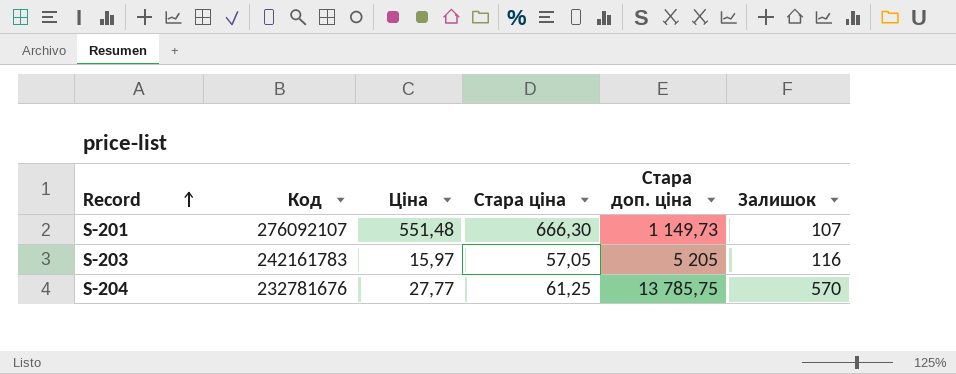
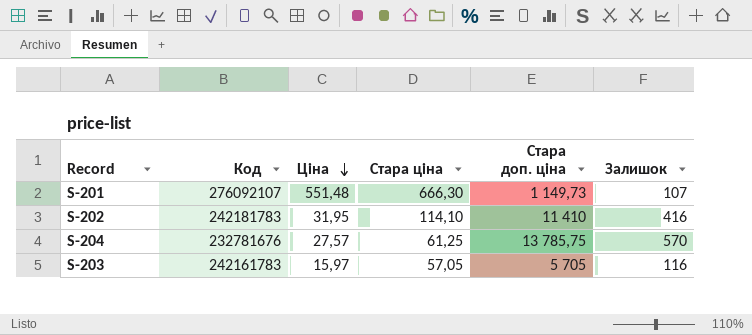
row order: Record ascending -> Ціна descending
row S-202: none -> 242181783 | 31,95 | 114,10 | 11 410 | 416
S-204 | Ціна: 27,77 -> 27,57
S-203 | Стара доп. ціна: 5 205 -> 5 705

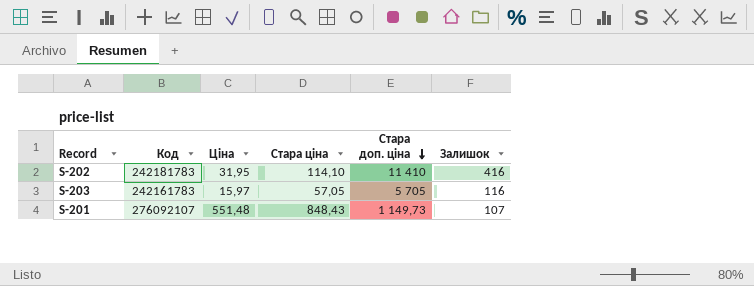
row order: Ціна descending -> Стара доп. ціна descending
row S-204: 232781676 | 27,57 | 61,25 | 13 785,75 | 570 -> none
S-201 | Стара ціна: 666,30 -> 848,43

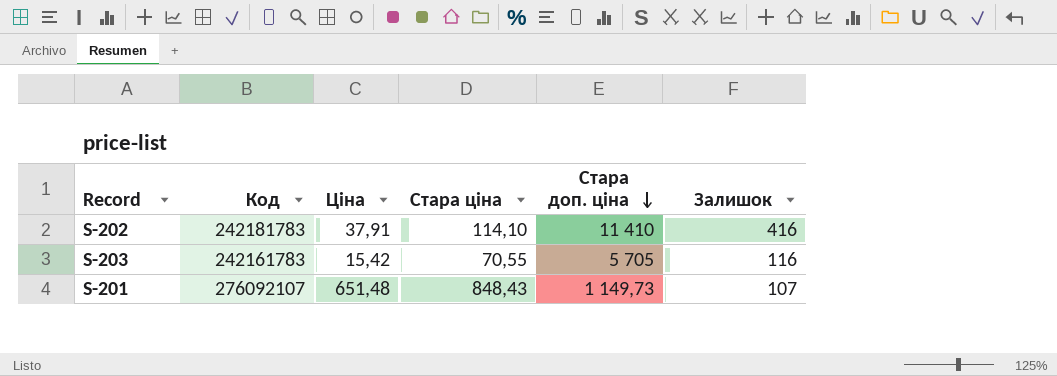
S-202 | Ціна: 31,95 -> 37,91
S-203 | Ціна: 15,97 -> 15,42
S-203 | Стара ціна: 57,05 -> 70,55
S-201 | Ціна: 551,48 -> 651,48

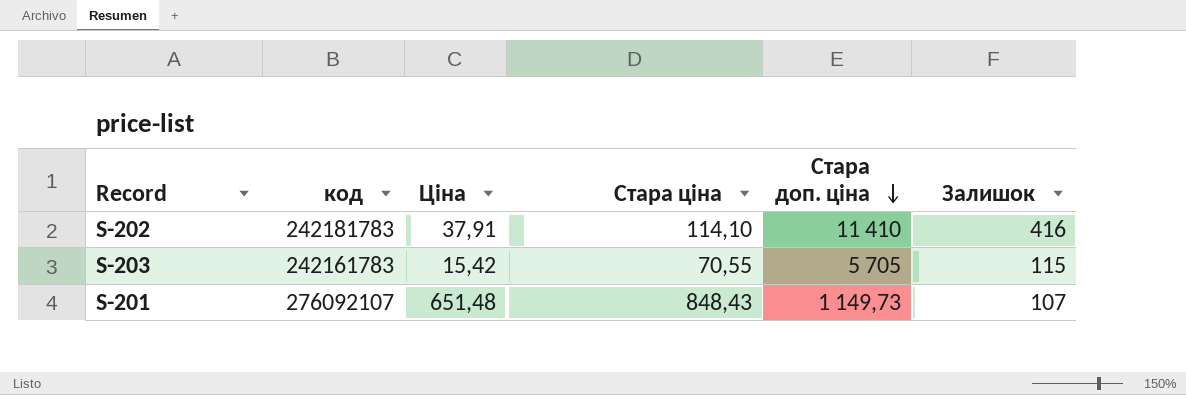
column name: Код -> код
S-203 | Залишок: 116 -> 115

